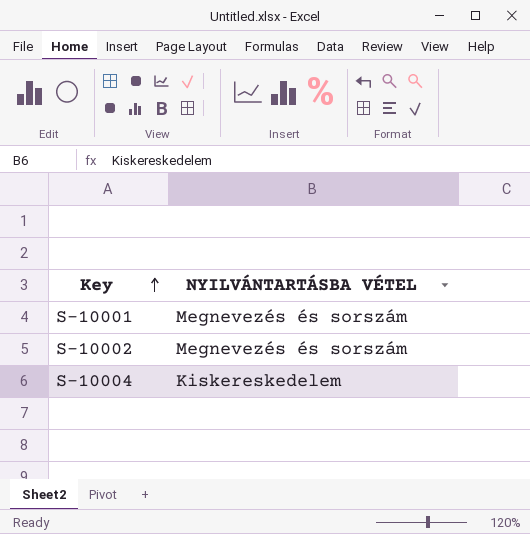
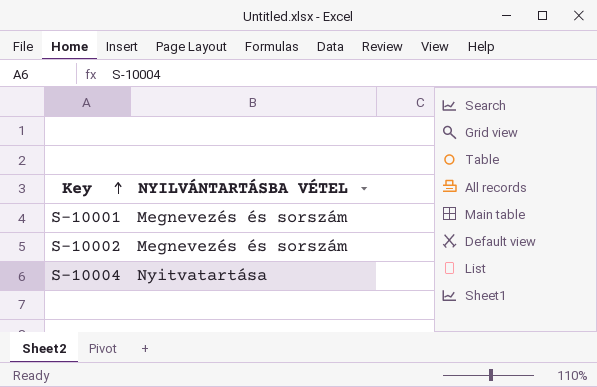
S-10004 | NYILVÁNTARTÁSBA VÉTEL: Kiskereskedelem -> Nyitvatartása

